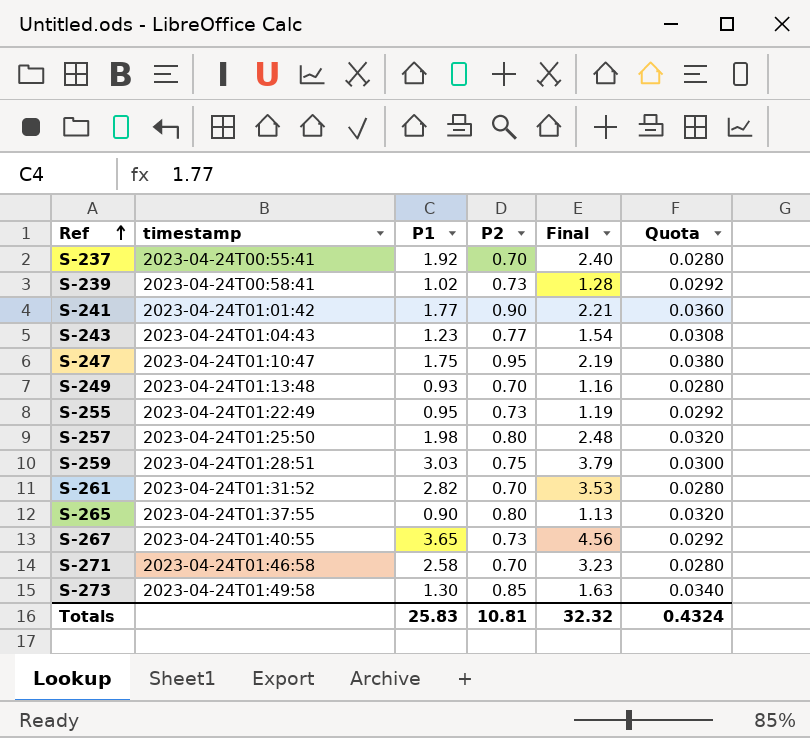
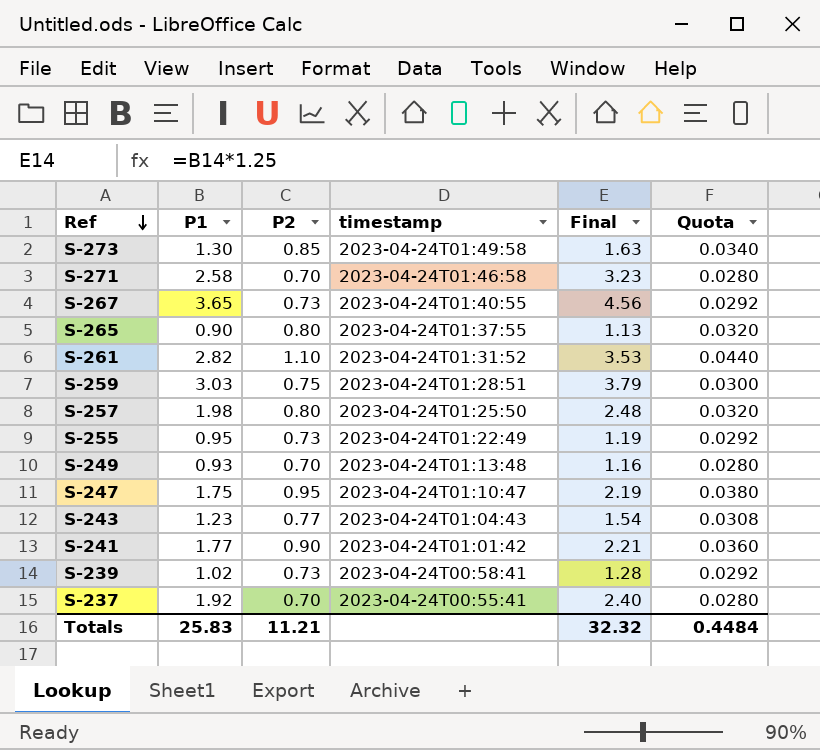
row order: Ref ascending -> Ref descending
column timestamp | position: 2 -> 4
S-261 | P2: 0.70 -> 1.10
S-261 | Quota: 0.0280 -> 0.0440
Totals | P2: 10.81 -> 11.21
Totals | Quota: 0.4324 -> 0.4484

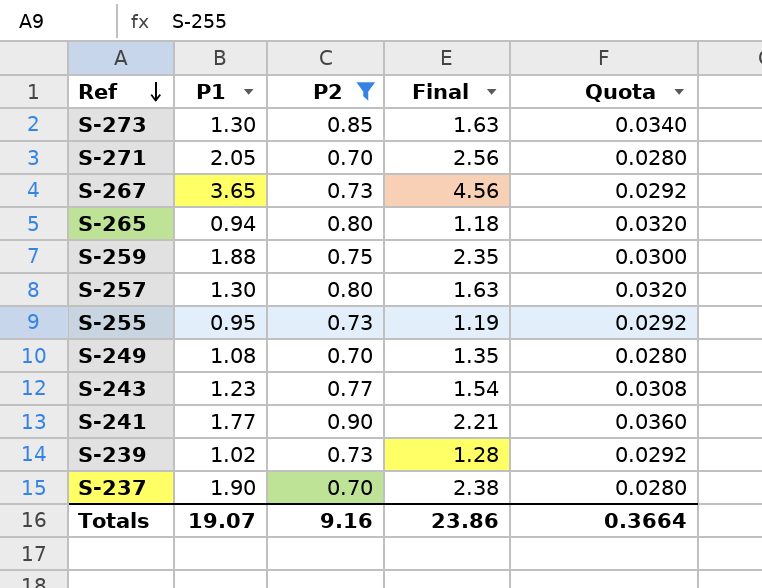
filter: none -> P2 <= 0.90
column timestamp | position: 4 -> none
S-271 | P1: 2.58 -> 2.05
S-271 | Final: 3.23 -> 2.56
S-265 | P1: 0.90 -> 0.94
S-265 | Final: 1.13 -> 1.18
S-259 | P1: 3.03 -> 1.88
S-259 | Final: 3.79 -> 2.35
S-257 | P1: 1.98 -> 1.30
S-257 | Final: 2.48 -> 1.63
S-249 | P1: 0.93 -> 1.08
S-249 | Final: 1.16 -> 1.35
S-237 | P1: 1.92 -> 1.90
S-237 | Final: 2.40 -> 2.38
Totals | P1: 25.83 -> 19.07
Totals | P2: 11.21 -> 9.16
Totals | Final: 32.32 -> 23.86
Totals | Quota: 0.4484 -> 0.3664

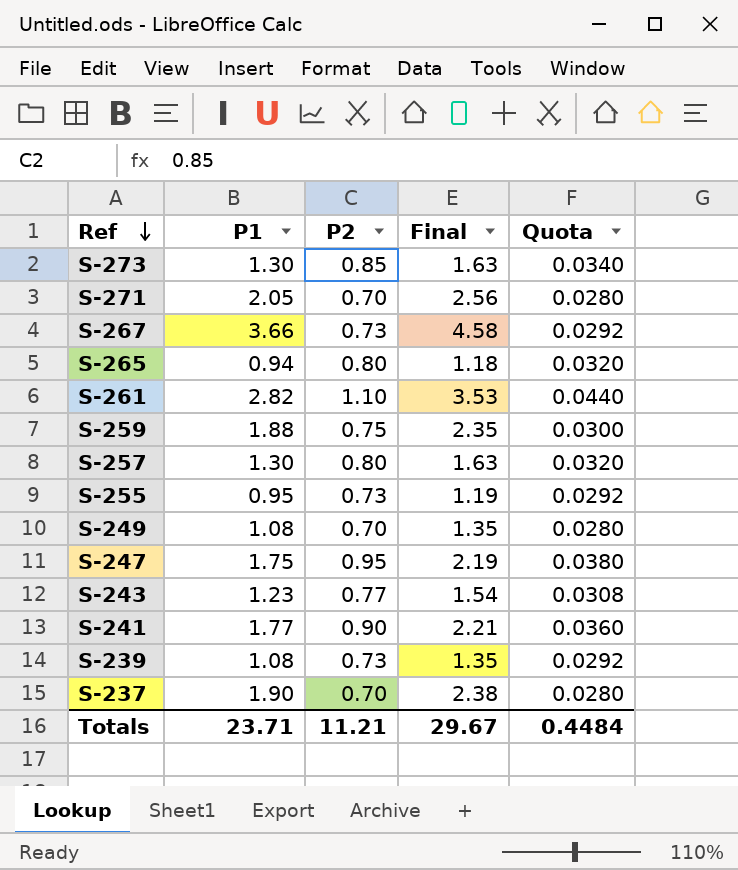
filter: P2 <= 0.90 -> none
S-267 | P1: 3.65 -> 3.66
S-267 | Final: 4.56 -> 4.58
S-239 | P1: 1.02 -> 1.08
S-239 | Final: 1.28 -> 1.35
Totals | P1: 19.07 -> 23.71
Totals | P2: 9.16 -> 11.21
Totals | Final: 23.86 -> 29.67
Totals | Quota: 0.3664 -> 0.4484

